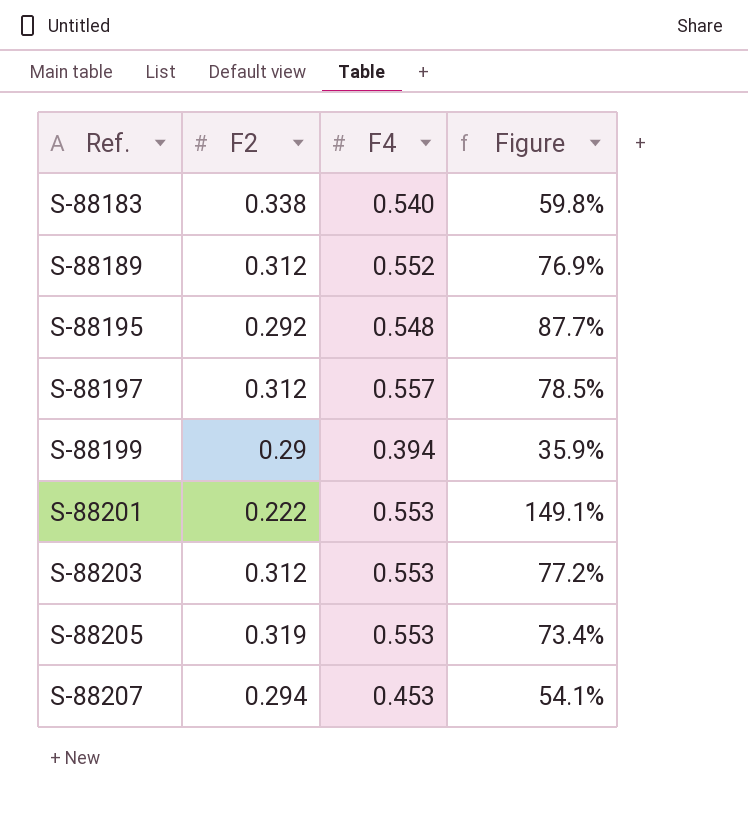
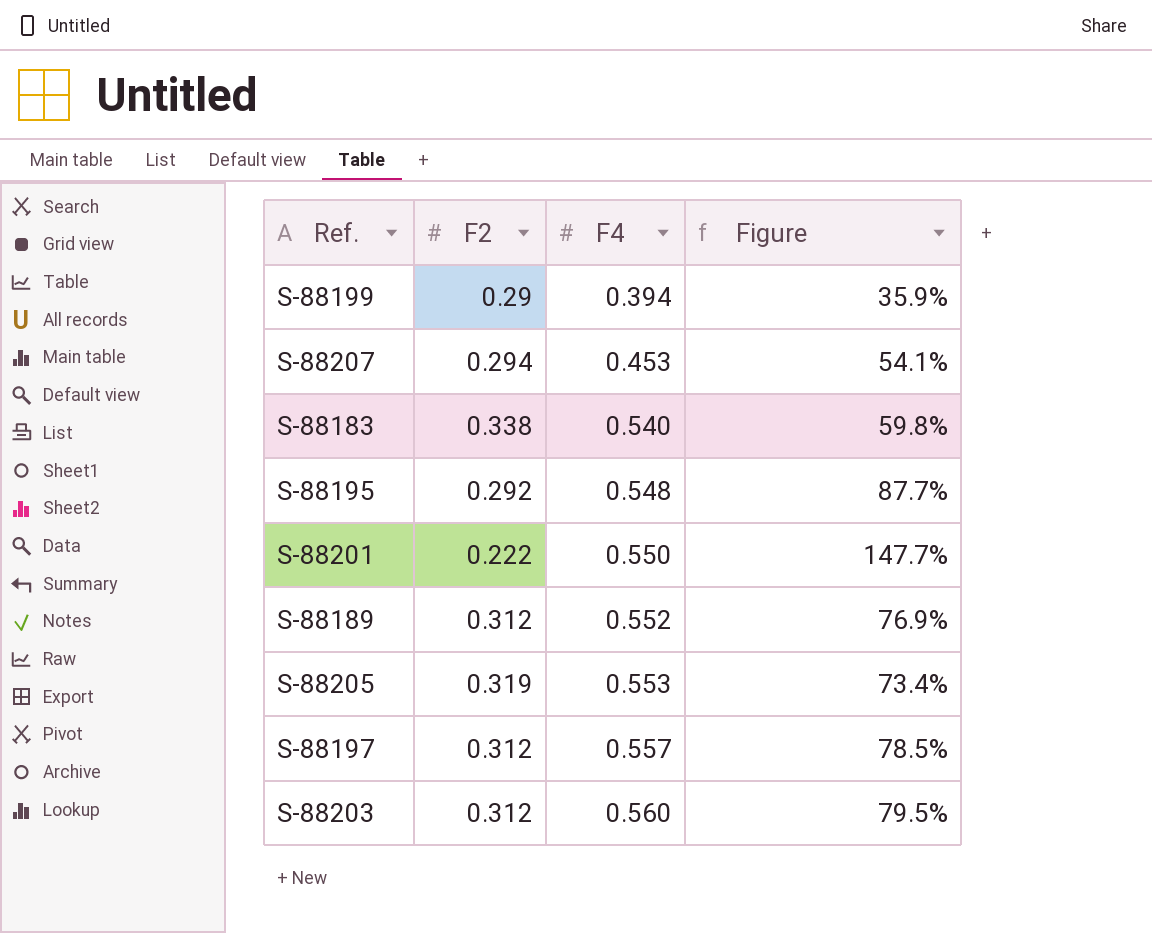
row order: Ref. ascending -> F4 ascending
S-88201 | F4: 0.553 -> 0.550
S-88201 | Figure: 149.1% -> 147.7%
S-88203 | F4: 0.553 -> 0.560
S-88203 | Figure: 77.2% -> 79.5%

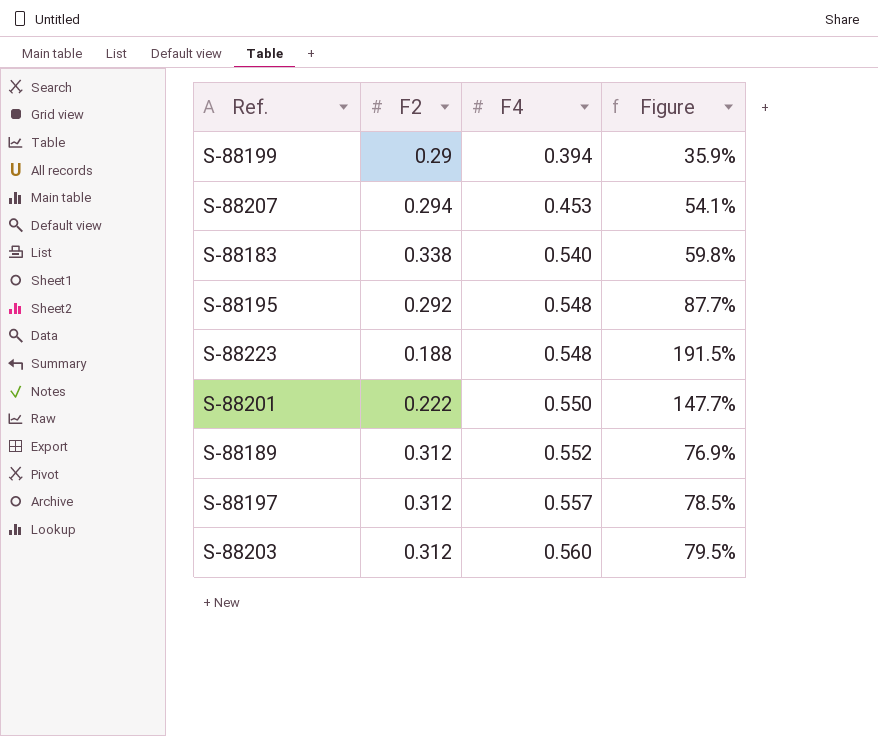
row S-88205: 0.319 | 0.553 | 73.4% -> none
row S-88223: none -> 0.188 | 0.548 | 191.5%

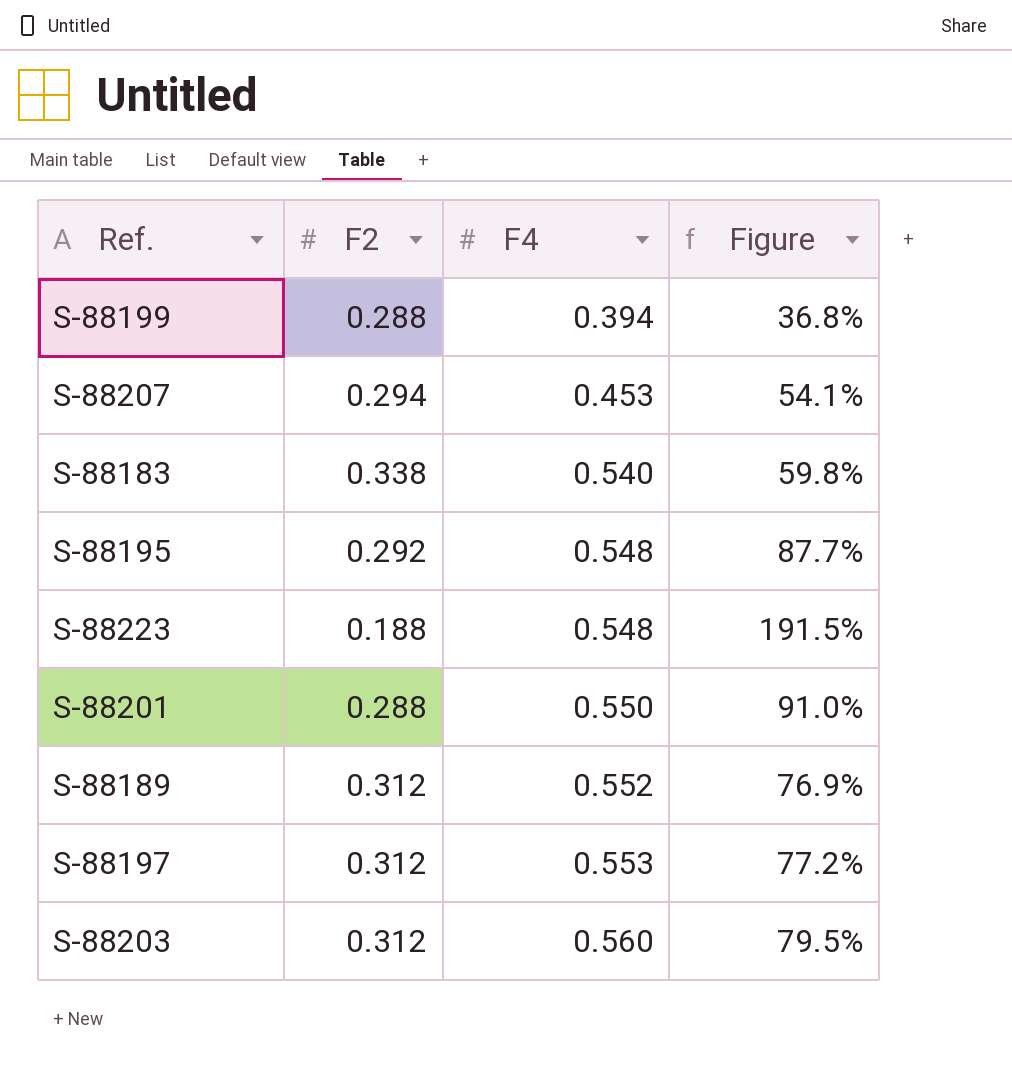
S-88199 | F2: 0.29 -> 0.288
S-88199 | Figure: 35.9% -> 36.8%
S-88201 | F2: 0.222 -> 0.288
S-88201 | Figure: 147.7% -> 91.0%
S-88197 | F4: 0.557 -> 0.553
S-88197 | Figure: 78.5% -> 77.2%

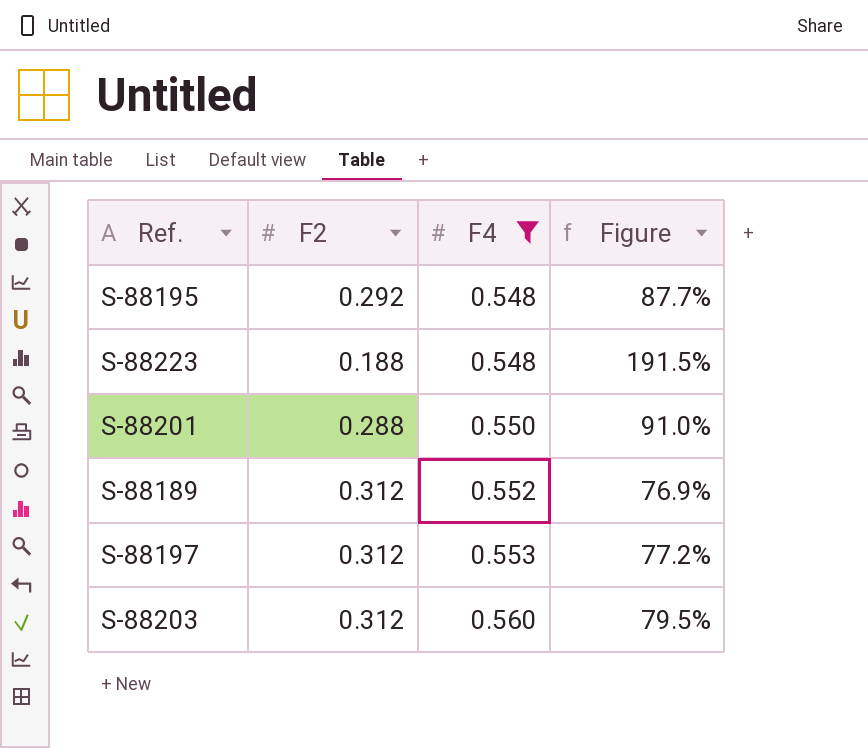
filter: none -> F4 >= 0.548

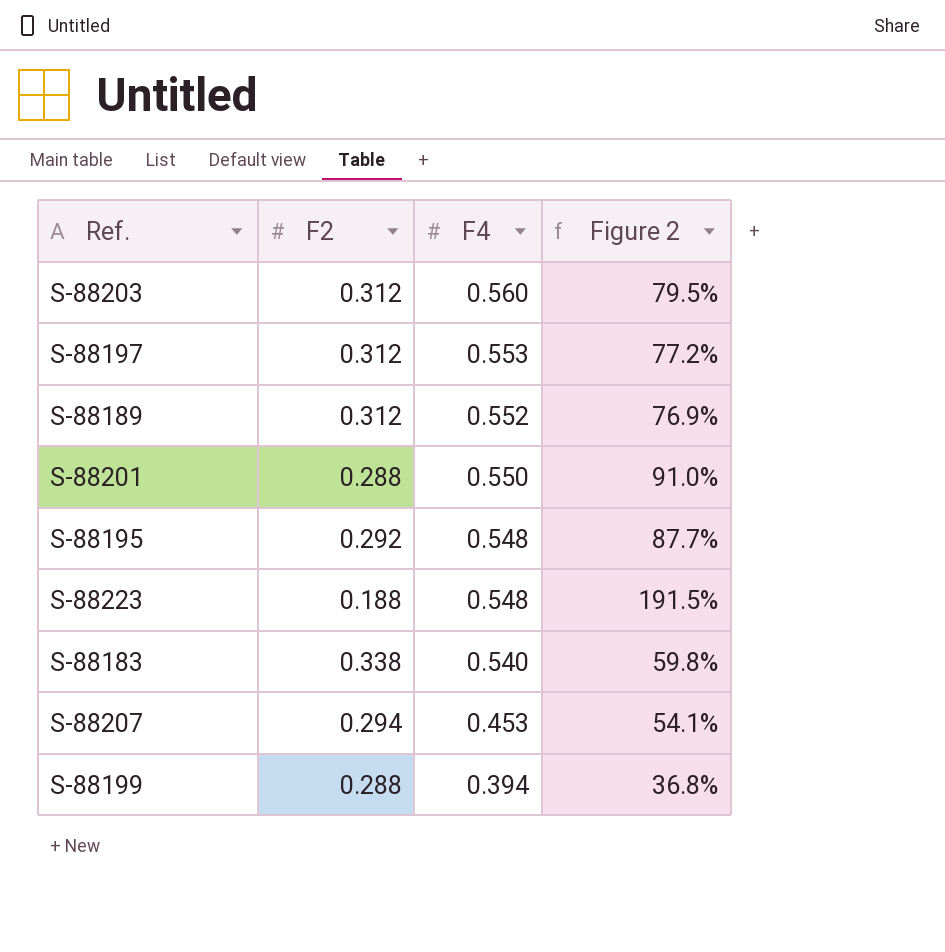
filter: F4 >= 0.548 -> none
row order: F4 ascending -> F4 descending
column name: Figure -> Figure 2

